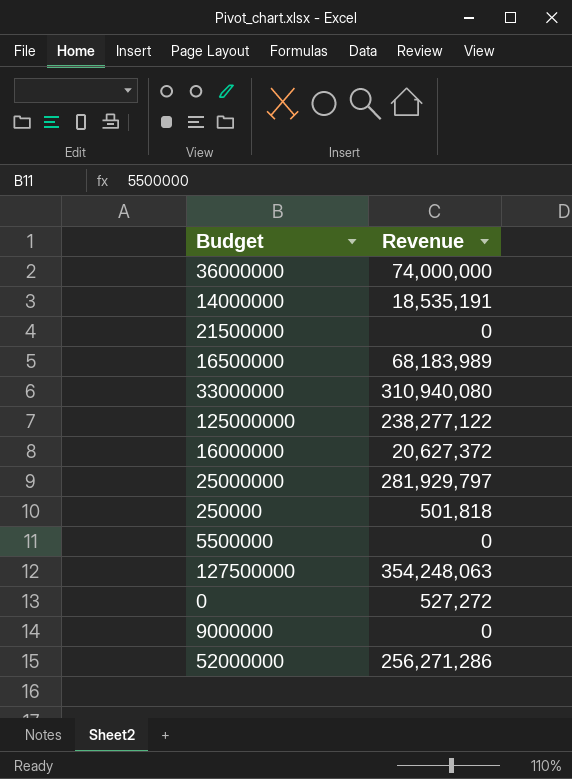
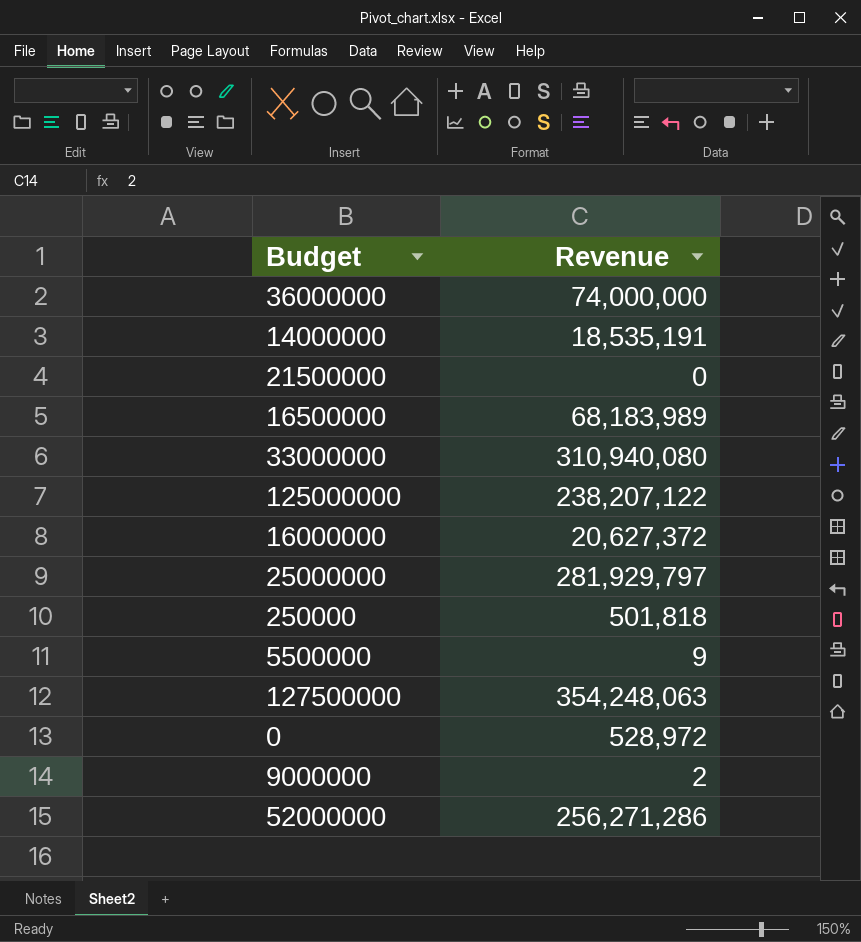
125000000 | Revenue: 238,277,122 -> 238,207,122
5500000 | Revenue: 0 -> 9
0 | Revenue: 527,272 -> 528,972
9000000 | Revenue: 0 -> 2

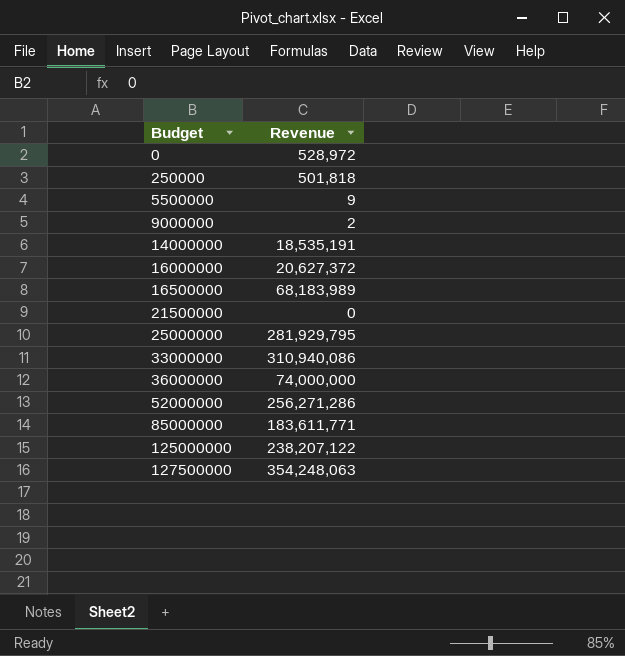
row order: none -> Budget ascending
25000000 | Revenue: 281,929,797 -> 281,929,795
33000000 | Revenue: 310,940,080 -> 310,940,086
row 85000000: none -> 183,611,771

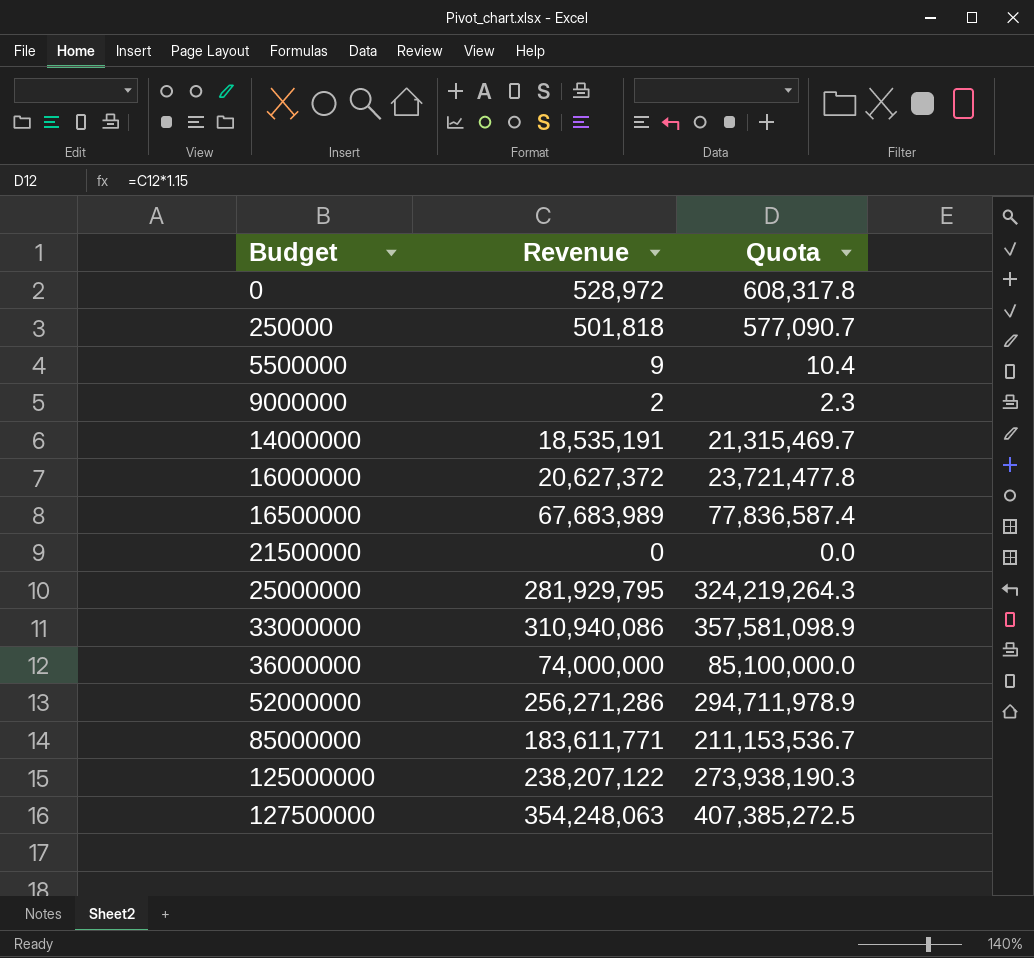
column Quota | formula: none -> [Revenue] * 1.15
16500000 | Revenue: 68,183,989 -> 67,683,989

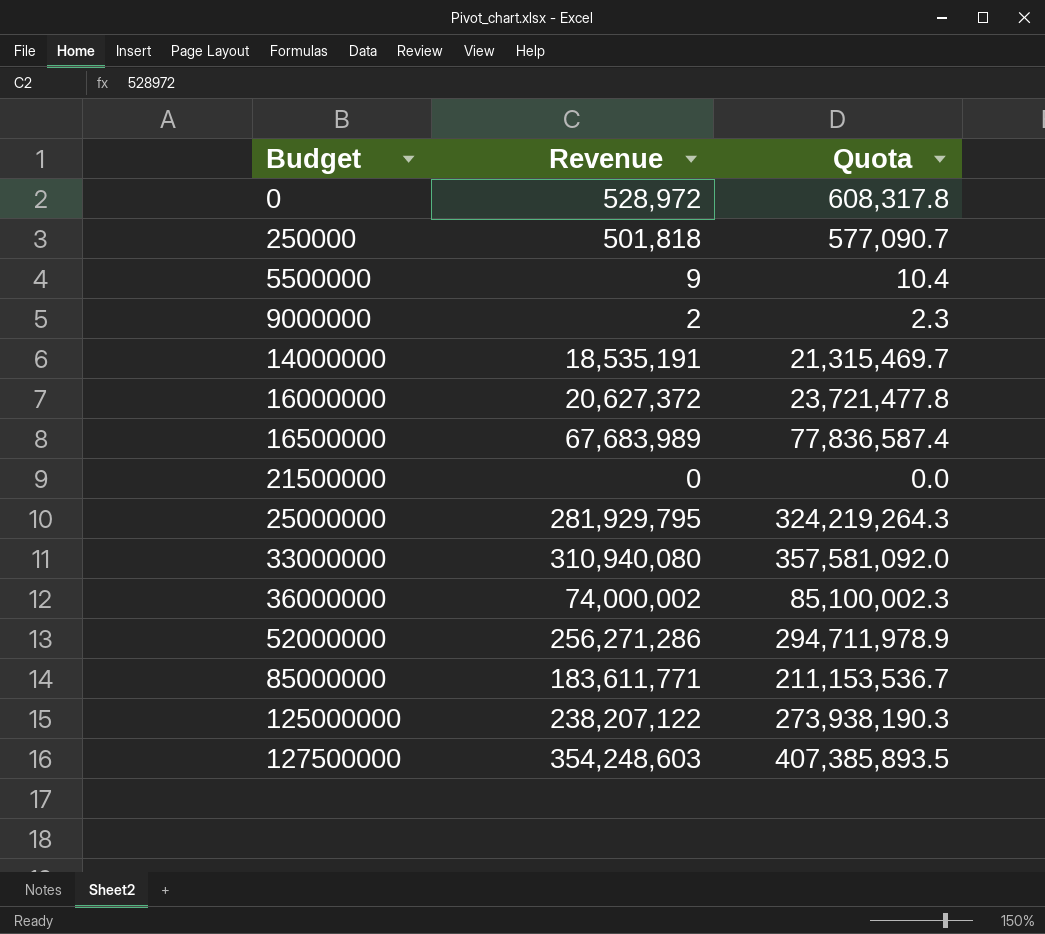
33000000 | Revenue: 310,940,086 -> 310,940,080
33000000 | Quota: 357,581,098.9 -> 357,581,092.0
36000000 | Revenue: 74,000,000 -> 74,000,002
36000000 | Quota: 85,100,000.0 -> 85,100,002.3
127500000 | Revenue: 354,248,063 -> 354,248,603
127500000 | Quota: 407,385,272.5 -> 407,385,893.5

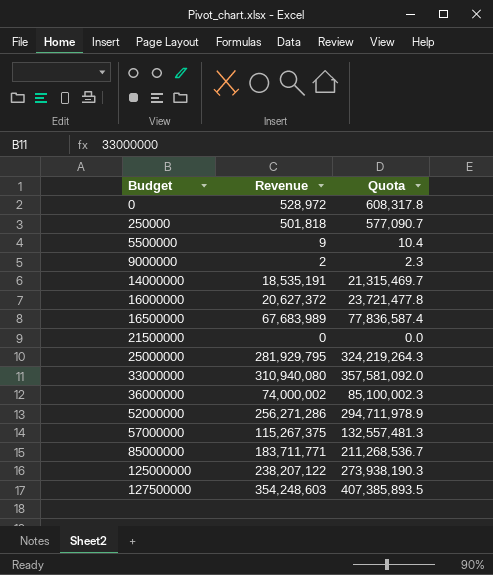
row 57000000: none -> 115,267,375 | 132,557,481.3
85000000 | Revenue: 183,611,771 -> 183,711,771
85000000 | Quota: 211,153,536.7 -> 211,268,536.7

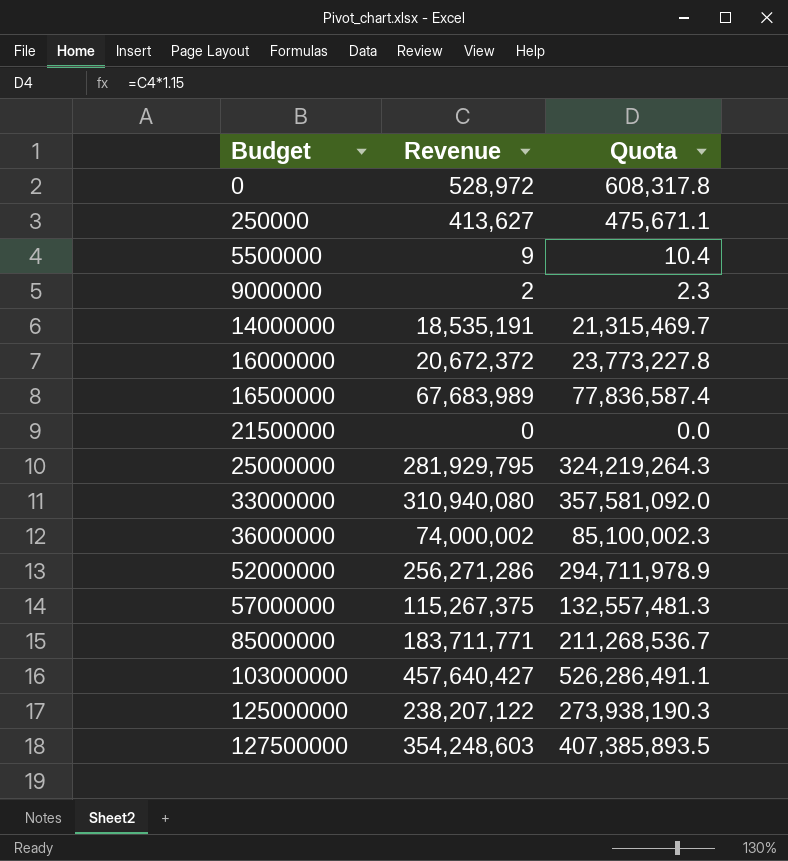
250000 | Revenue: 501,818 -> 413,627
250000 | Quota: 577,090.7 -> 475,671.1
16000000 | Revenue: 20,627,372 -> 20,672,372
16000000 | Quota: 23,721,477.8 -> 23,773,227.8
row 103000000: none -> 457,640,427 | 526,286,491.1

